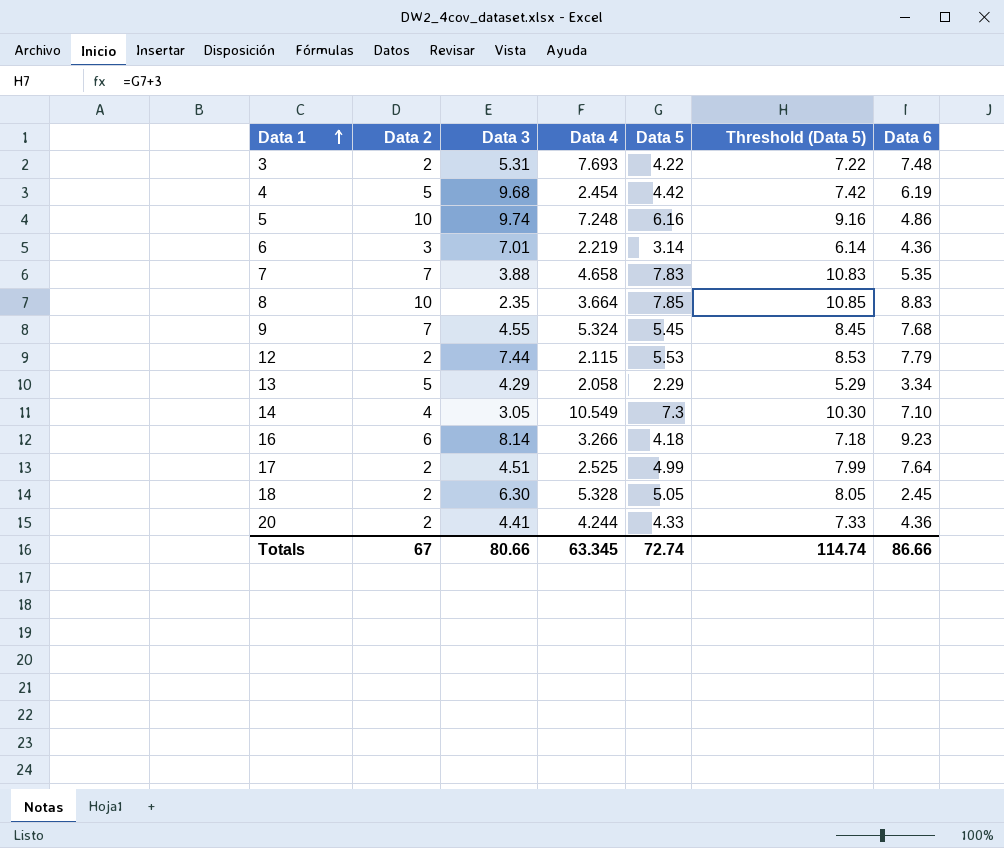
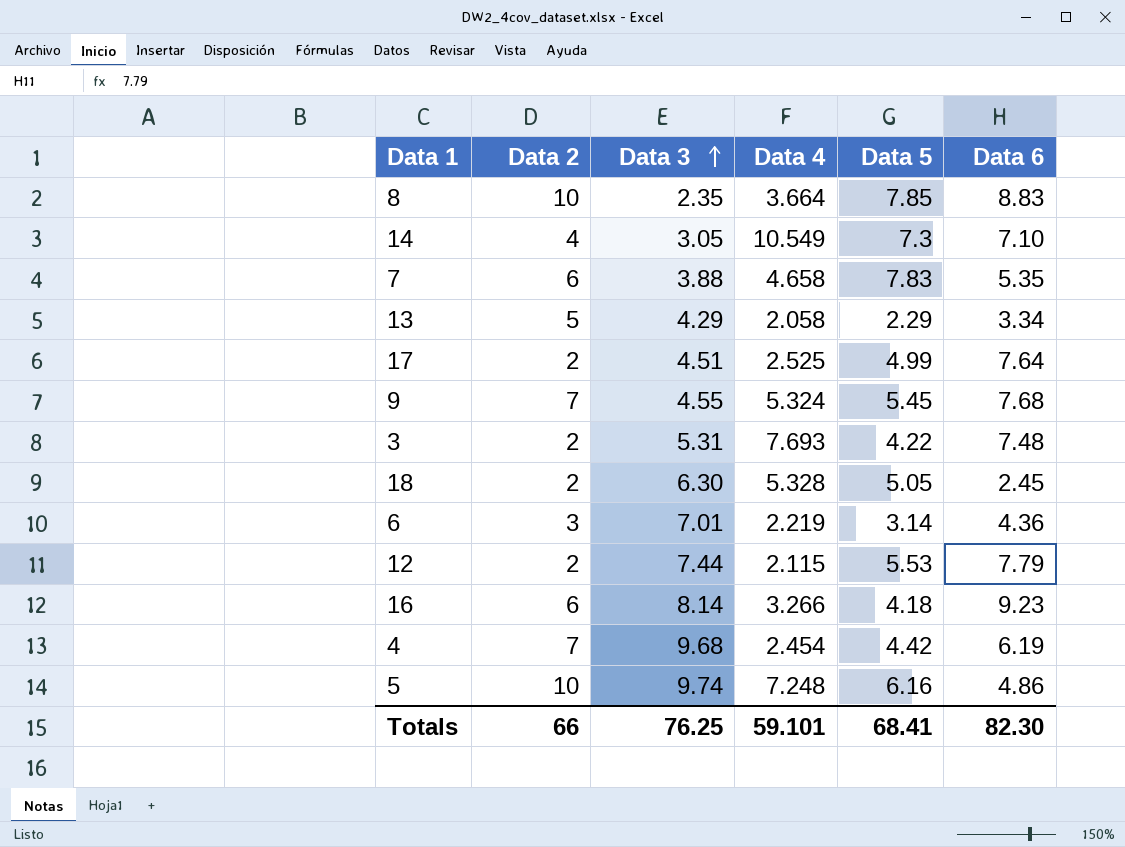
row order: Data 1 ascending -> Data 3 ascending
column Threshold (Data 5) | formula: [Data 5] + 3 -> none
row 20: 2 | 4.41 | 4.244 | 4.33 | 7.33 | 4.36 -> none
7 | Data 2: 7 -> 6
4 | Data 2: 5 -> 7
Totals | Data 2: 67 -> 66
Totals | Data 3: 80.66 -> 76.25
Totals | Data 4: 63.345 -> 59.101
Totals | Data 5: 72.74 -> 68.41
Totals | Data 6: 86.66 -> 82.30

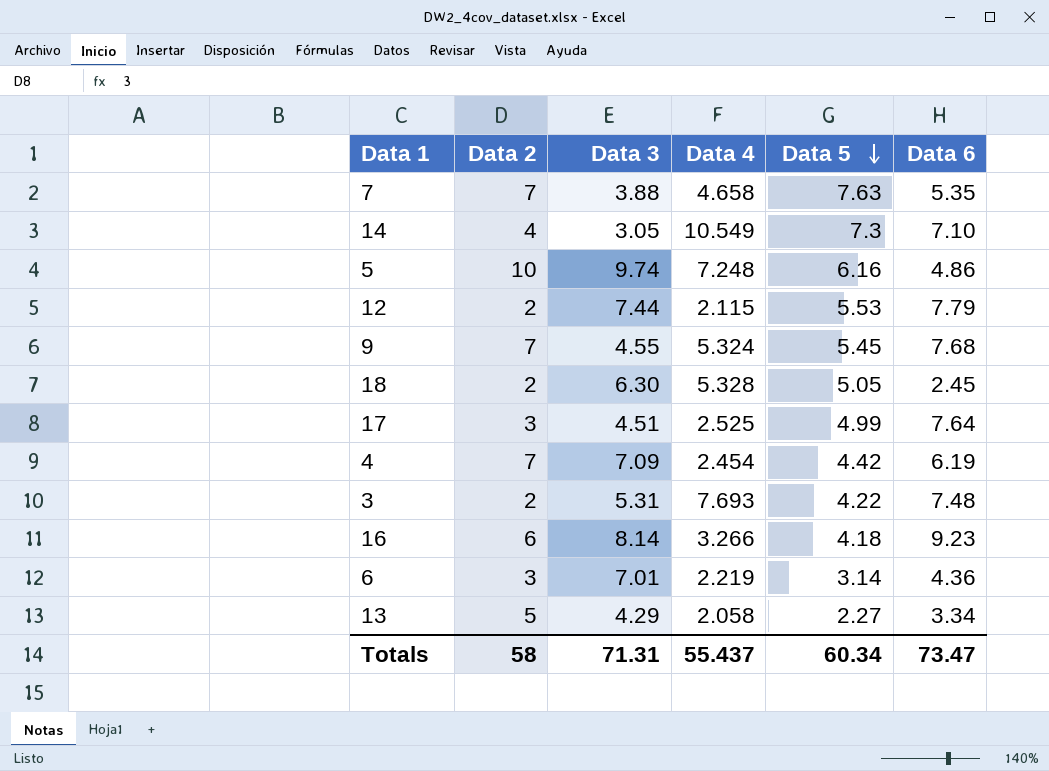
row order: Data 3 ascending -> Data 5 descending
row 8: 10 | 2.35 | 3.664 | 7.85 | 8.83 -> none
7 | Data 2: 6 -> 7
7 | Data 5: 7.83 -> 7.63
17 | Data 2: 2 -> 3
4 | Data 3: 9.68 -> 7.09
13 | Data 5: 2.29 -> 2.27
Totals | Data 2: 66 -> 58
Totals | Data 3: 76.25 -> 71.31
Totals | Data 4: 59.101 -> 55.437
Totals | Data 5: 68.41 -> 60.34
Totals | Data 6: 82.30 -> 73.47

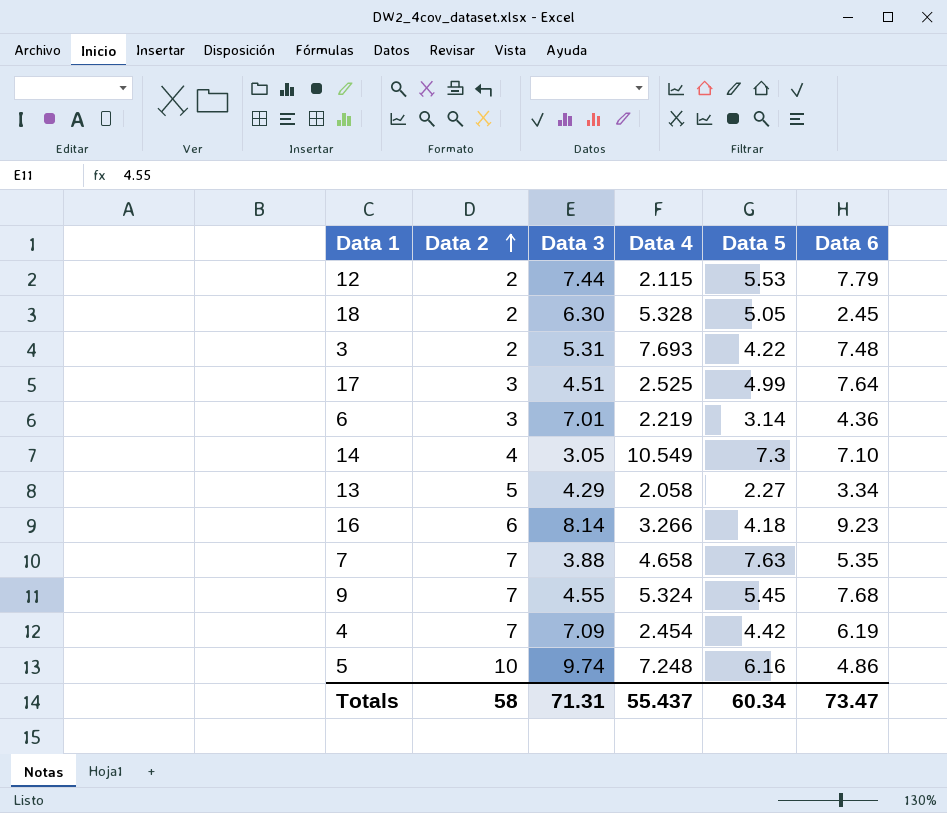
row order: Data 5 descending -> Data 2 ascending

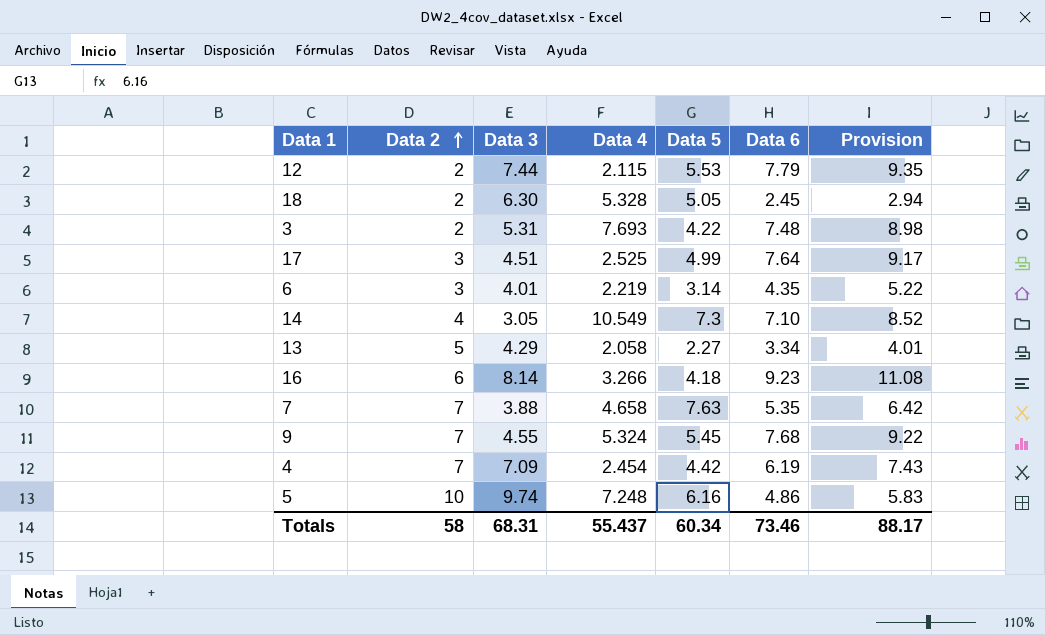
column Provision | formula: none -> [Data 6] * 1.2
6 | Data 3: 7.01 -> 4.01
6 | Data 6: 4.36 -> 4.35
Totals | Data 3: 71.31 -> 68.31
Totals | Data 6: 73.47 -> 73.46

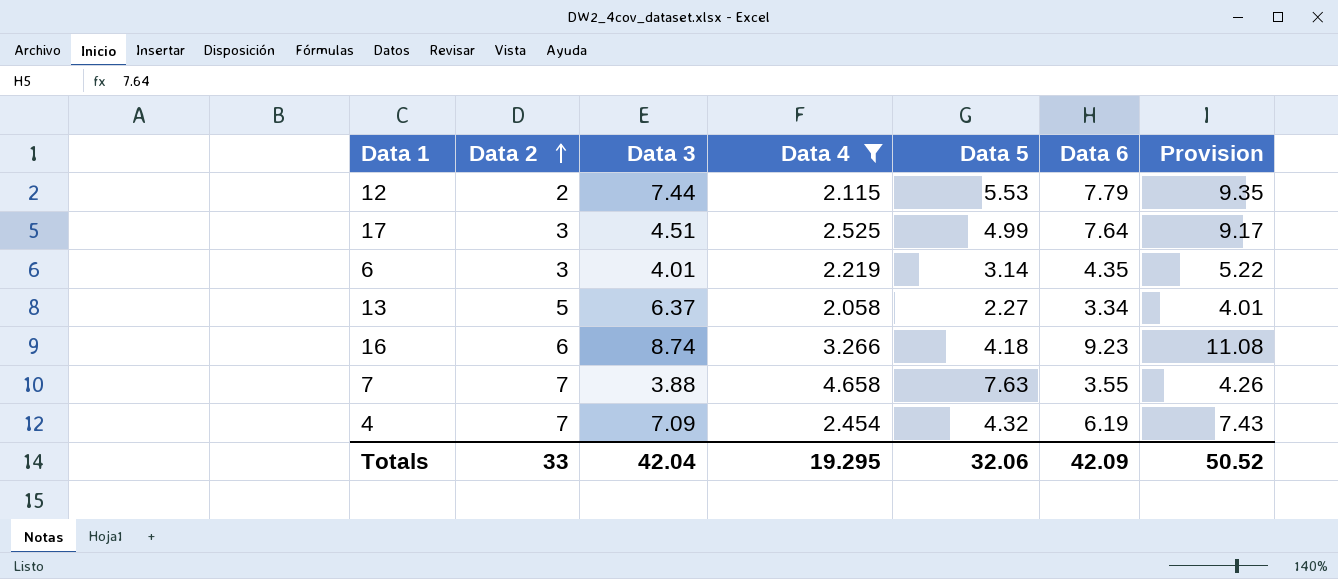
filter: none -> Data 4 <= 4.658
13 | Data 3: 4.29 -> 6.37
16 | Data 3: 8.14 -> 8.74
7 | Data 6: 5.35 -> 3.55
7 | Provision: 6.42 -> 4.26
4 | Data 5: 4.42 -> 4.32
Totals | Data 2: 58 -> 33
Totals | Data 3: 68.31 -> 42.04
Totals | Data 4: 55.437 -> 19.295
Totals | Data 5: 60.34 -> 32.06
Totals | Data 6: 73.46 -> 42.09
Totals | Provision: 88.17 -> 50.52

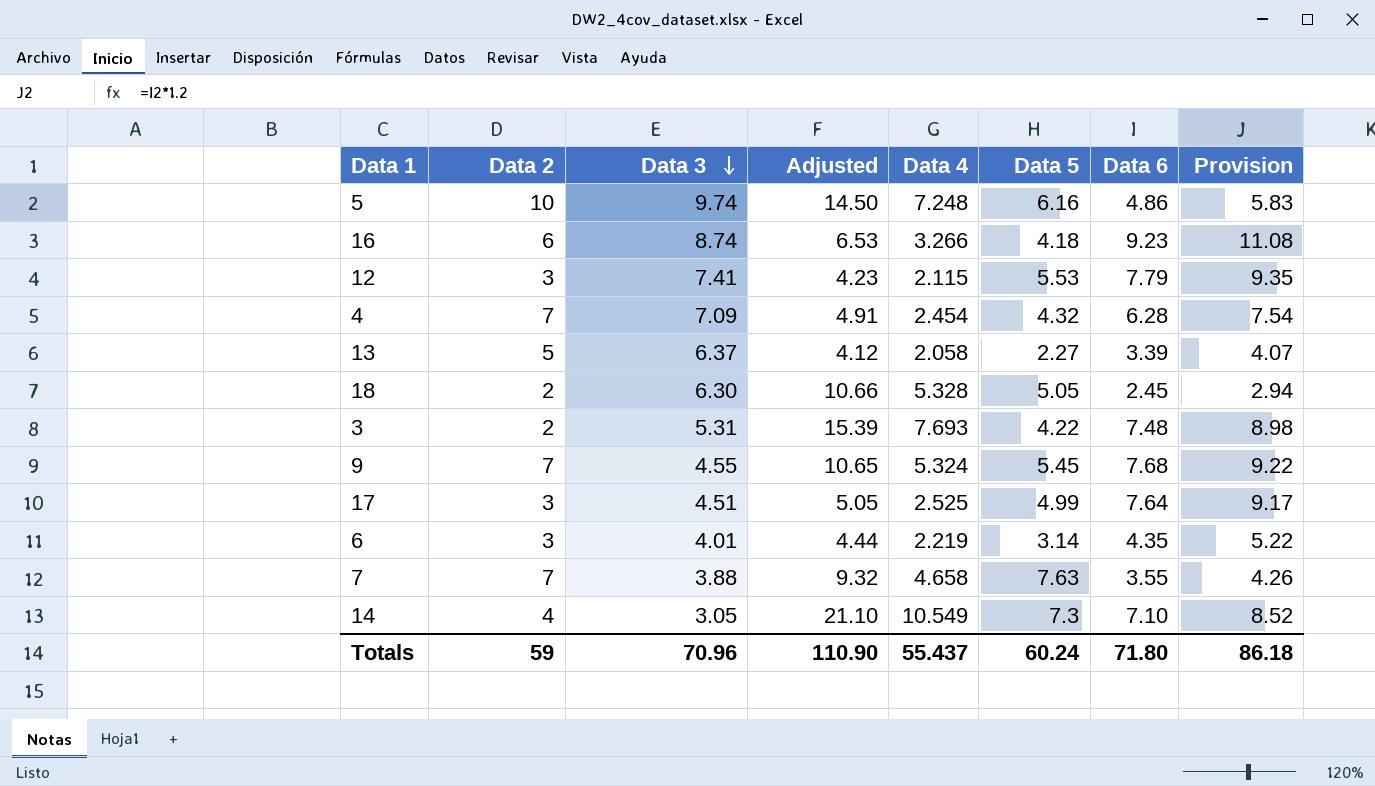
filter: Data 4 <= 4.658 -> none
row order: Data 2 ascending -> Data 3 descending
column Adjusted | formula: none -> [Data 4] * 2
12 | Data 2: 2 -> 3
12 | Data 3: 7.44 -> 7.41
4 | Data 6: 6.19 -> 6.28
4 | Provision: 7.43 -> 7.54
13 | Data 6: 3.34 -> 3.39
13 | Provision: 4.01 -> 4.07
Totals | Data 2: 33 -> 59
Totals | Data 3: 42.04 -> 70.96
Totals | Data 4: 19.295 -> 55.437
Totals | Data 5: 32.06 -> 60.24
Totals | Data 6: 42.09 -> 71.80
Totals | Provision: 50.52 -> 86.18

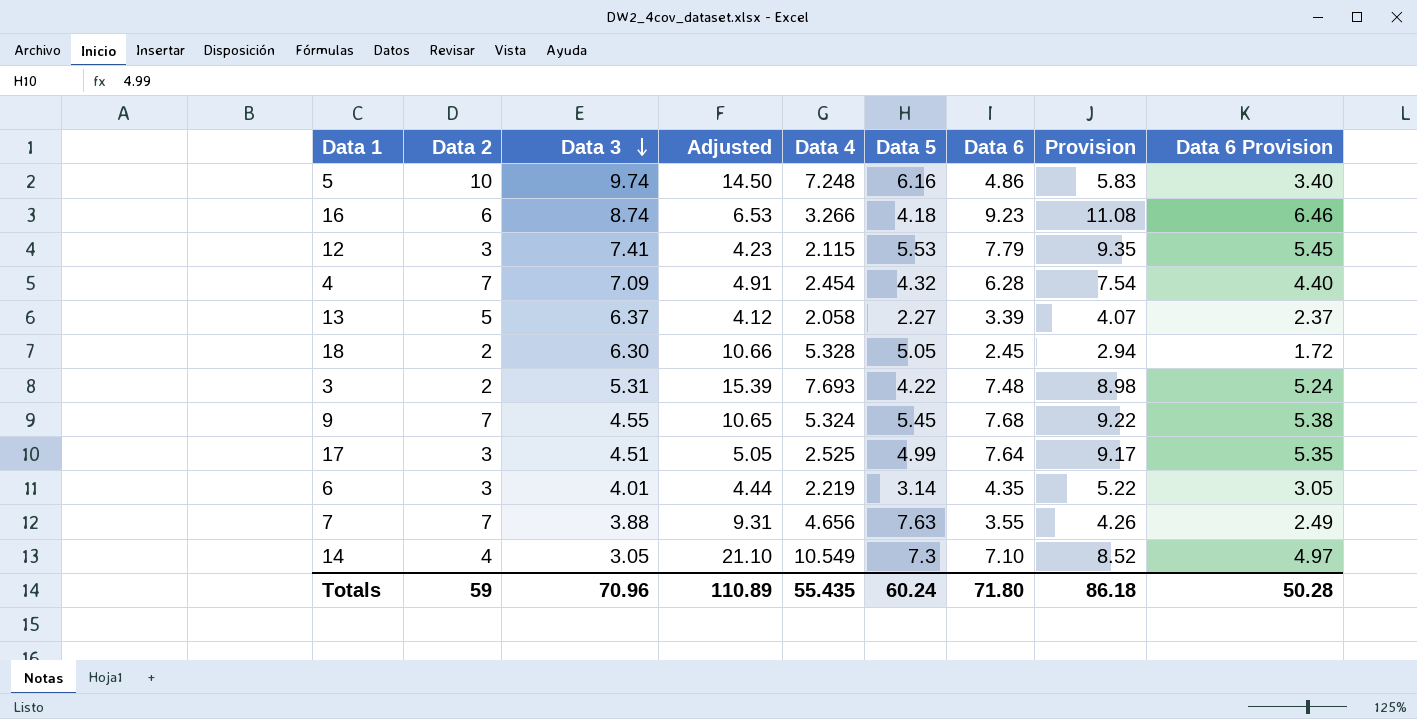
column Data 6 Provision | formula: none -> [Data 6] * 0.7
7 | Adjusted: 9.32 -> 9.31
7 | Data 4: 4.658 -> 4.656
Totals | Adjusted: 110.90 -> 110.89
Totals | Data 4: 55.437 -> 55.435

